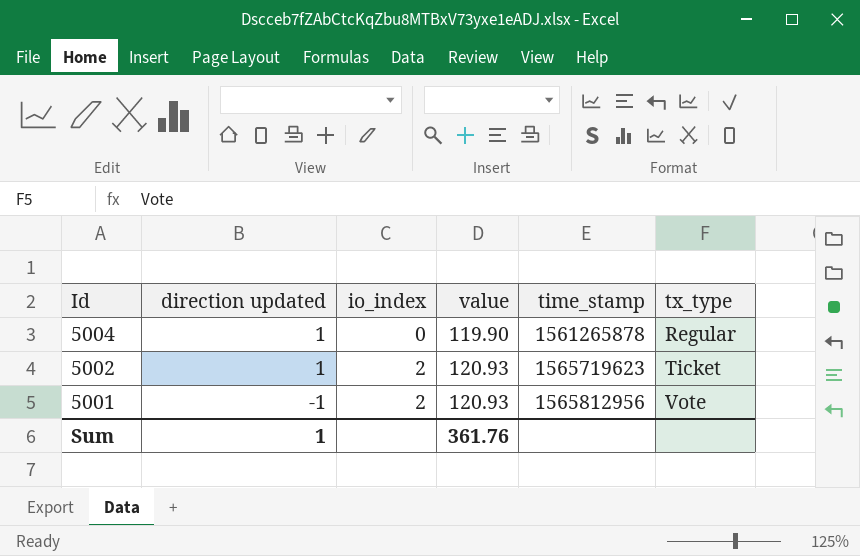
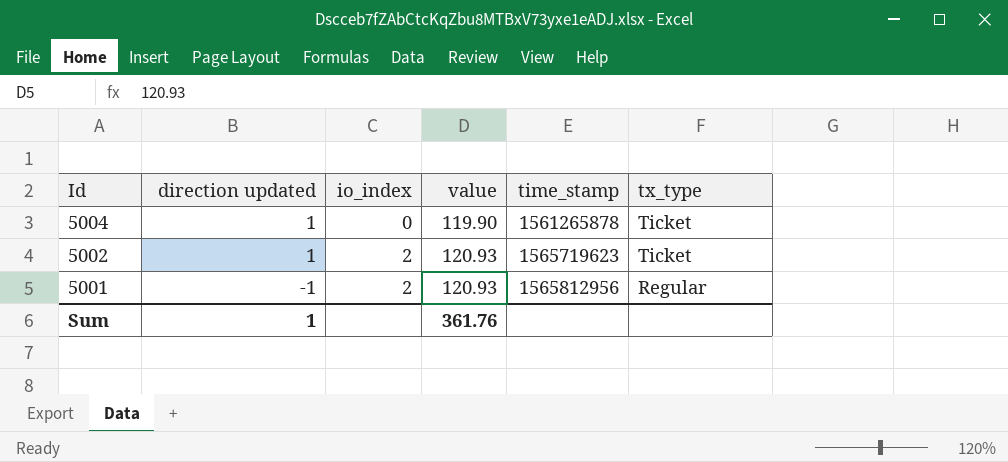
5004 | tx_type: Regular -> Ticket
5001 | tx_type: Vote -> Regular

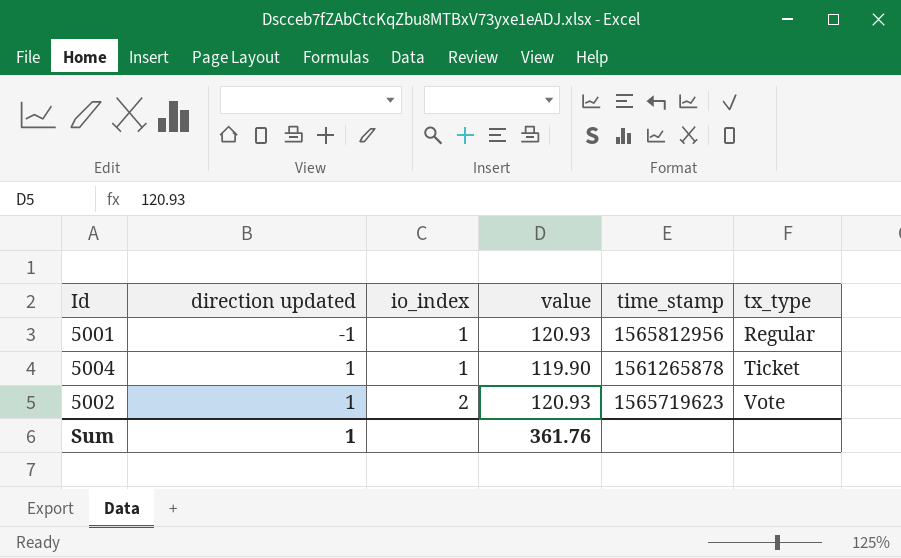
row order: Id descending -> direction updated ascending
5001 | io_index: 2 -> 1
5004 | io_index: 0 -> 1
5002 | tx_type: Ticket -> Vote

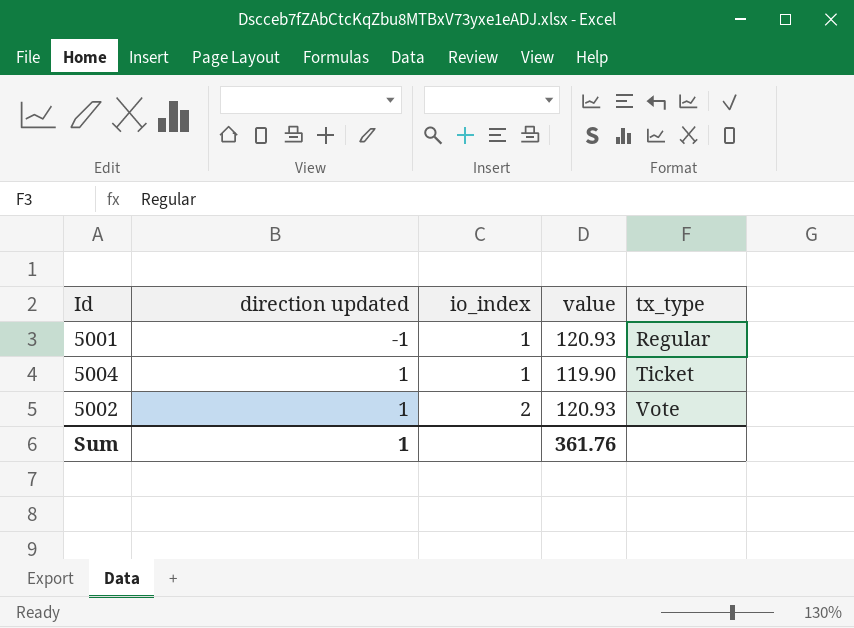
column time_stamp | position: 5 -> none

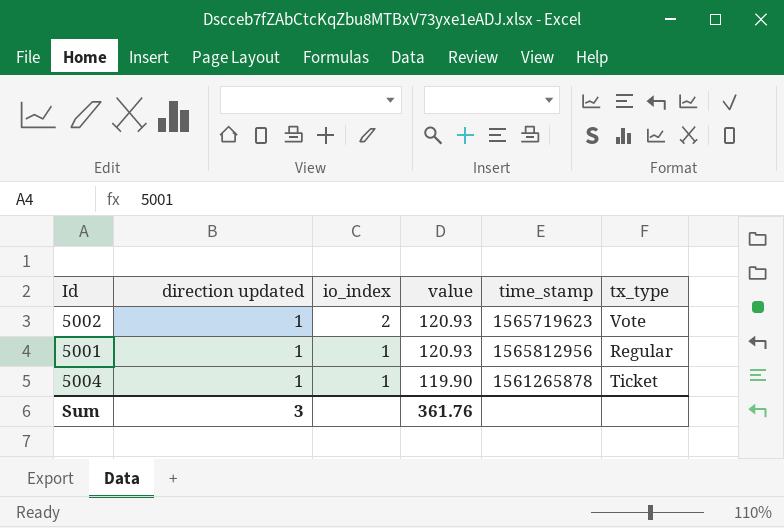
row order: direction updated ascending -> io_index descending
column time_stamp | position: none -> 5
5001 | direction updated: -1 -> 1
Sum | direction updated: 1 -> 3

